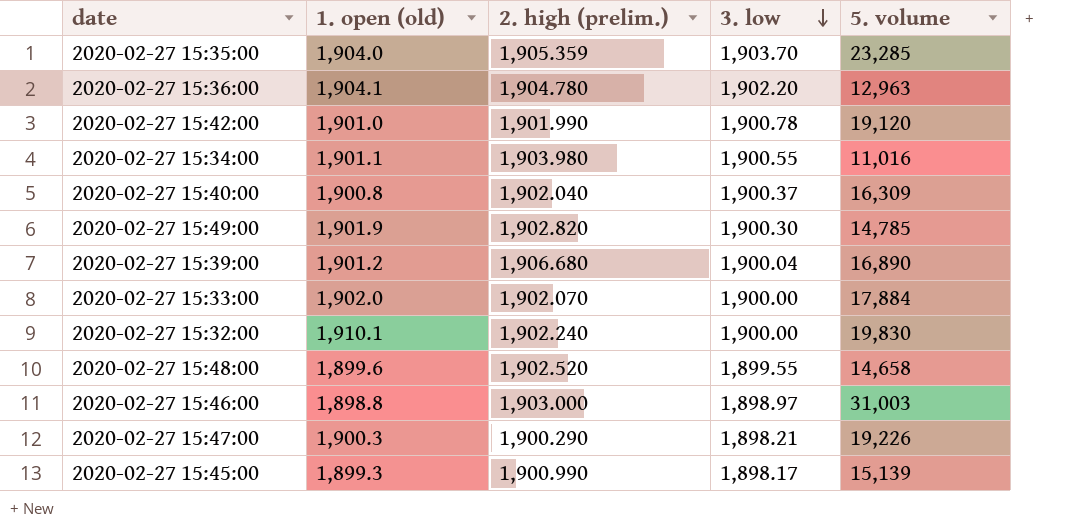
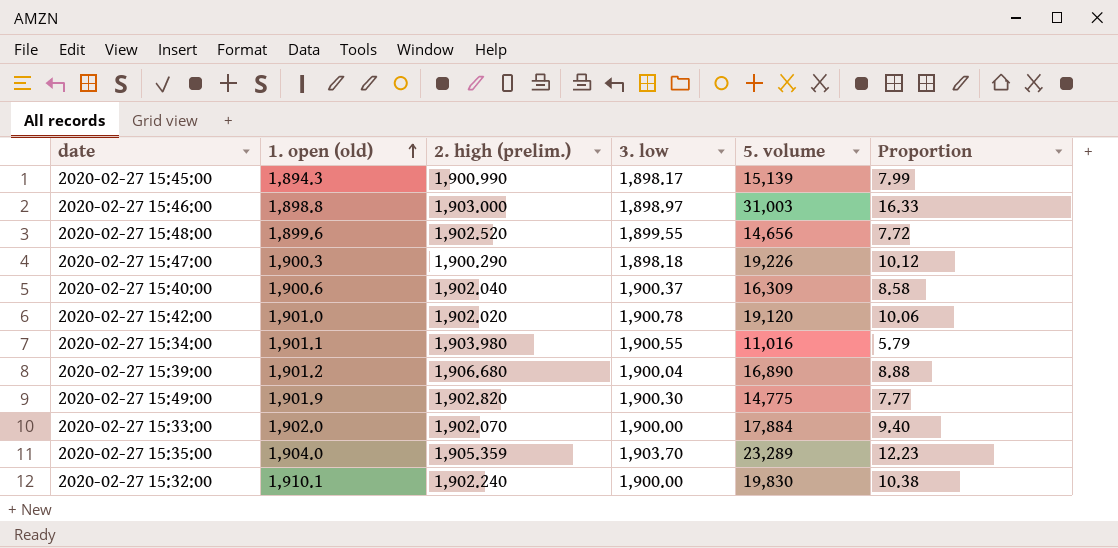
row order: 3. low descending -> 1. open (old) ascending
column Proportion | formula: none -> [5. volume] / [1. open (old)]
row 2020-02-27 15:36:00: 1,904.1 | 1,904.780 | 1,902.20 | 12,963 -> none
2020-02-27 15:45:00 | 1. open (old): 1,899.3 -> 1,894.3
2020-02-27 15:48:00 | 5. volume: 14,658 -> 14,656
2020-02-27 15:47:00 | 3. low: 1,898.21 -> 1,898.18
2020-02-27 15:40:00 | 1. open (old): 1,900.8 -> 1,900.6
2020-02-27 15:42:00 | 2. high (prelim.): 1,901.990 -> 1,902.020
2020-02-27 15:49:00 | 5. volume: 14,785 -> 14,775
2020-02-27 15:35:00 | 5. volume: 23,285 -> 23,289

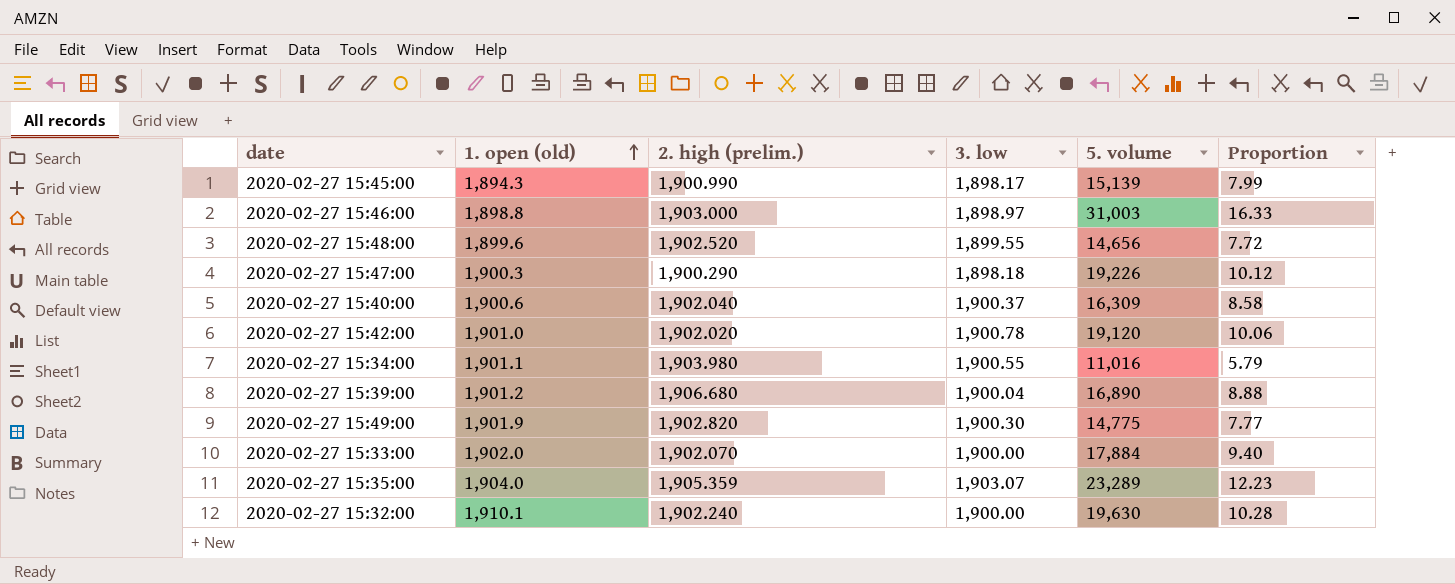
2020-02-27 15:35:00 | 3. low: 1,903.70 -> 1,903.07
2020-02-27 15:32:00 | 5. volume: 19,830 -> 19,630
2020-02-27 15:32:00 | Proportion: 10.38 -> 10.28

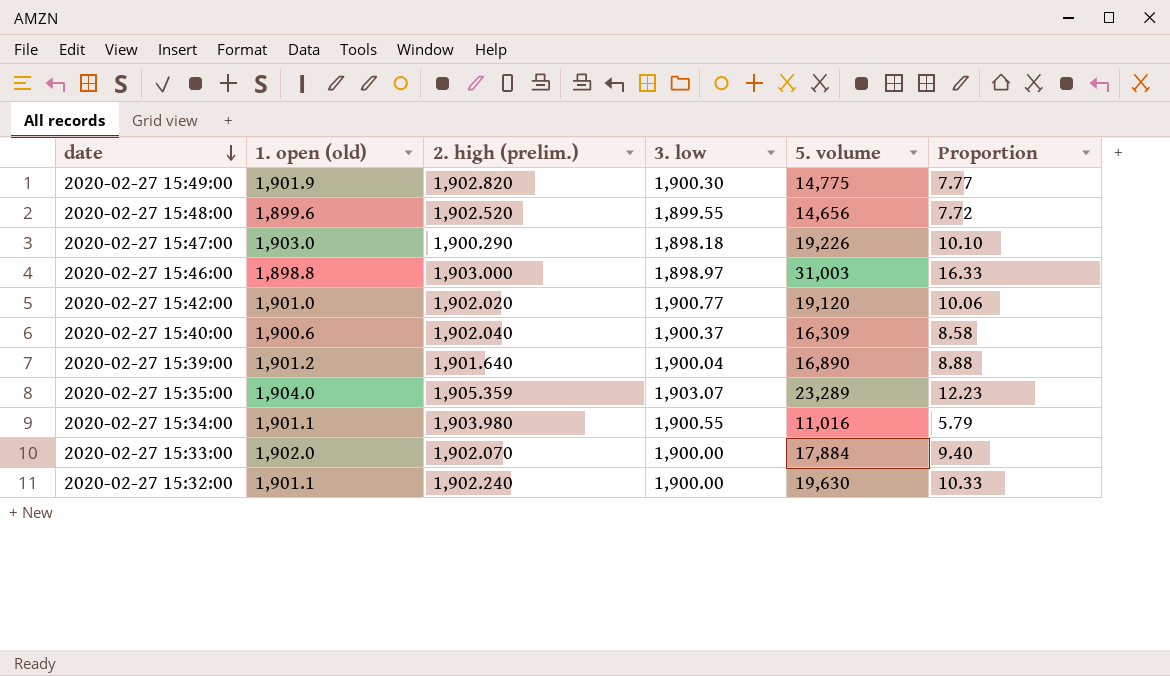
row order: 1. open (old) ascending -> date descending
row 2020-02-27 15:45:00: 1,894.3 | 1,900.990 | 1,898.17 | 15,139 | 7.99 -> none
2020-02-27 15:47:00 | 1. open (old): 1,900.3 -> 1,903.0
2020-02-27 15:47:00 | Proportion: 10.12 -> 10.10
2020-02-27 15:42:00 | 3. low: 1,900.78 -> 1,900.77
2020-02-27 15:39:00 | 2. high (prelim.): 1,906.680 -> 1,901.640
2020-02-27 15:32:00 | 1. open (old): 1,910.1 -> 1,901.1
2020-02-27 15:32:00 | Proportion: 10.28 -> 10.33

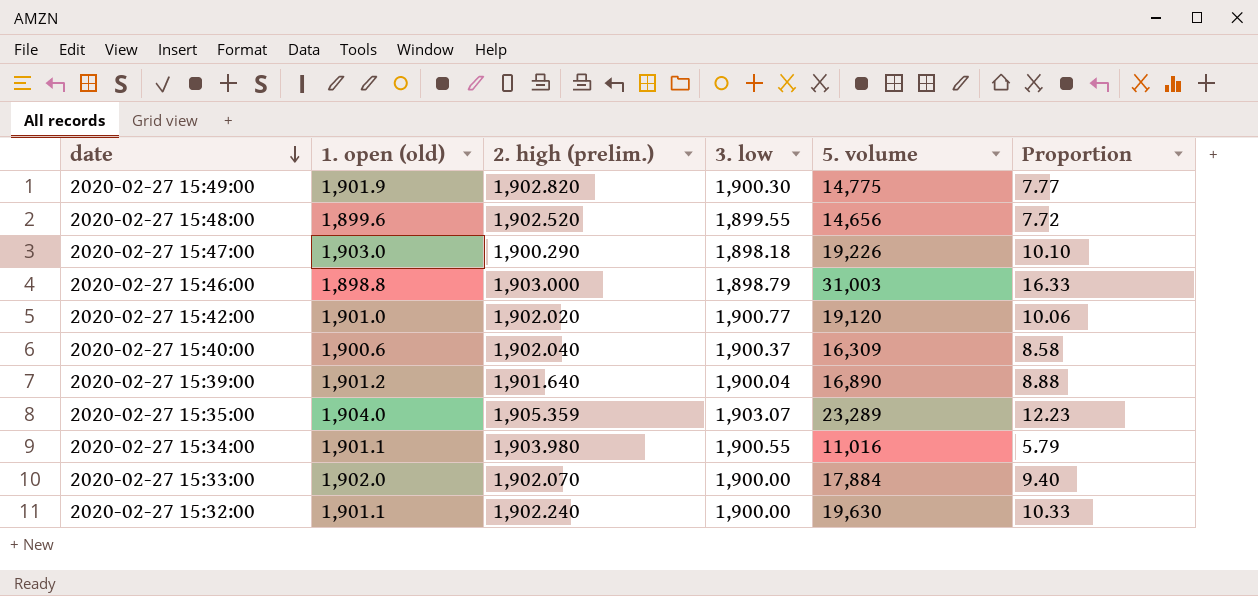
2020-02-27 15:46:00 | 3. low: 1,898.97 -> 1,898.79

